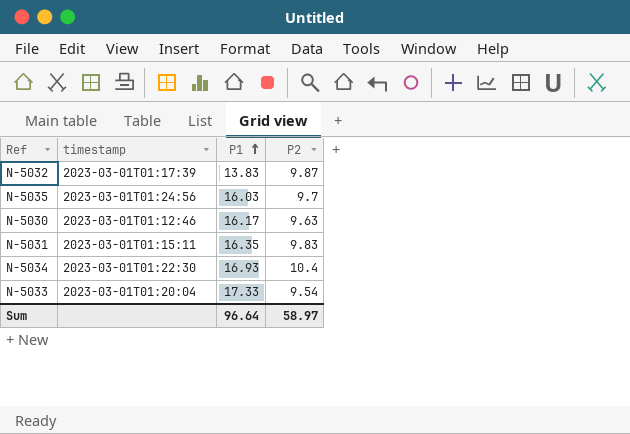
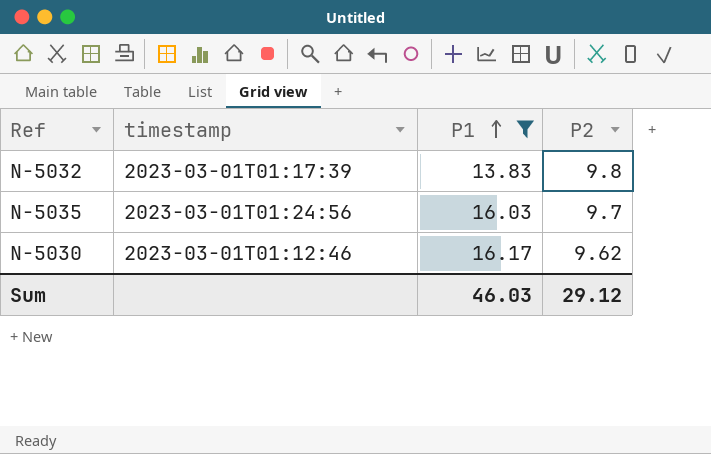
filter: none -> P1 <= 16.17
N-5032 | P2: 9.87 -> 9.8
N-5030 | P2: 9.63 -> 9.62
Sum | P1: 96.64 -> 46.03
Sum | P2: 58.97 -> 29.12

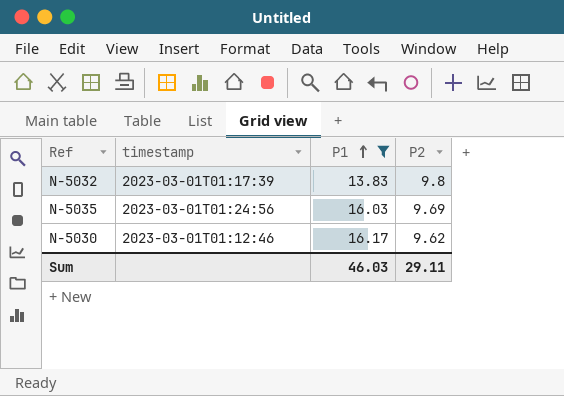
N-5035 | P2: 9.7 -> 9.69
Sum | P2: 29.12 -> 29.11

